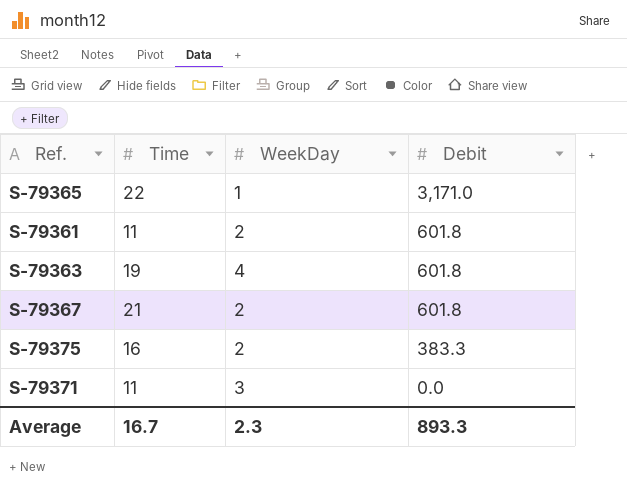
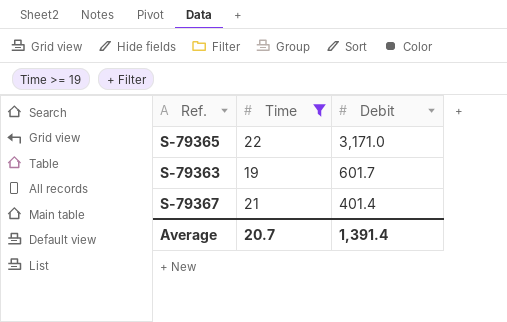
filter: none -> Time >= 19
column WeekDay | position: 3 -> none
S-79363 | Debit: 601.8 -> 601.7
S-79367 | Debit: 601.8 -> 401.4
Average | Time: 16.7 -> 20.7
Average | Debit: 893.3 -> 1,391.4

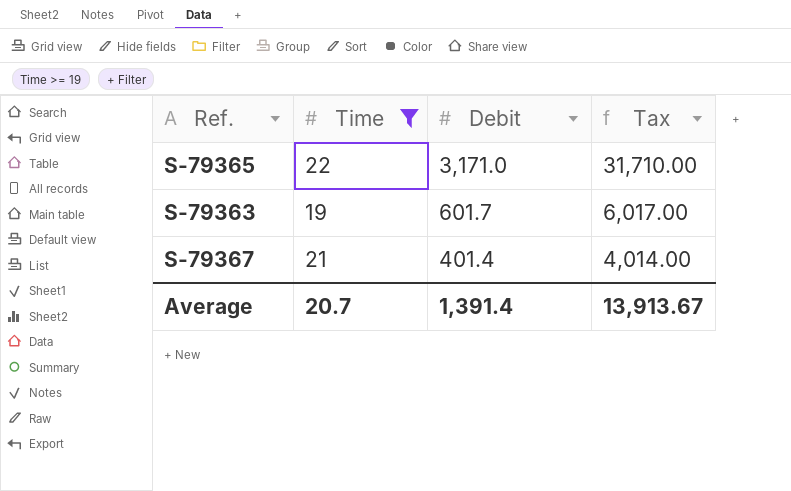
column Tax | formula: none -> [Debit] * 10

